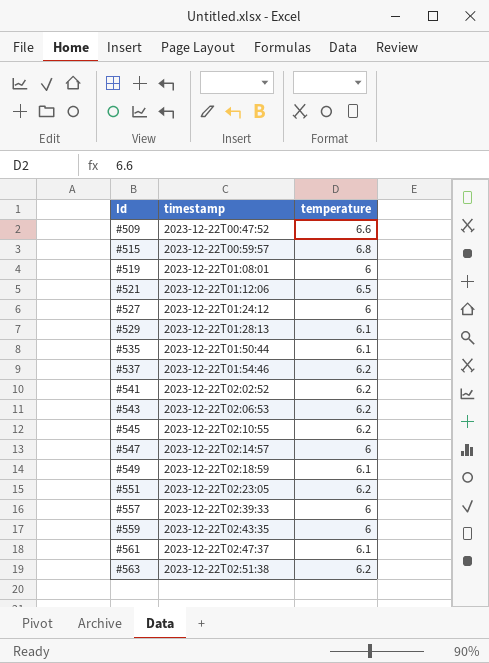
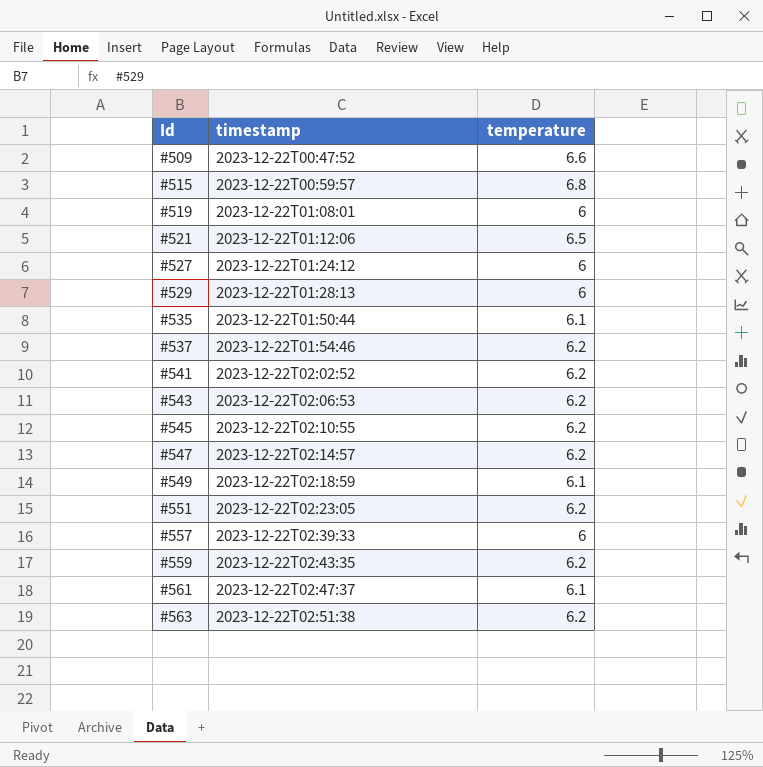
#529 | temperature: 6.1 -> 6
#547 | temperature: 6 -> 6.2
#559 | temperature: 6 -> 6.2

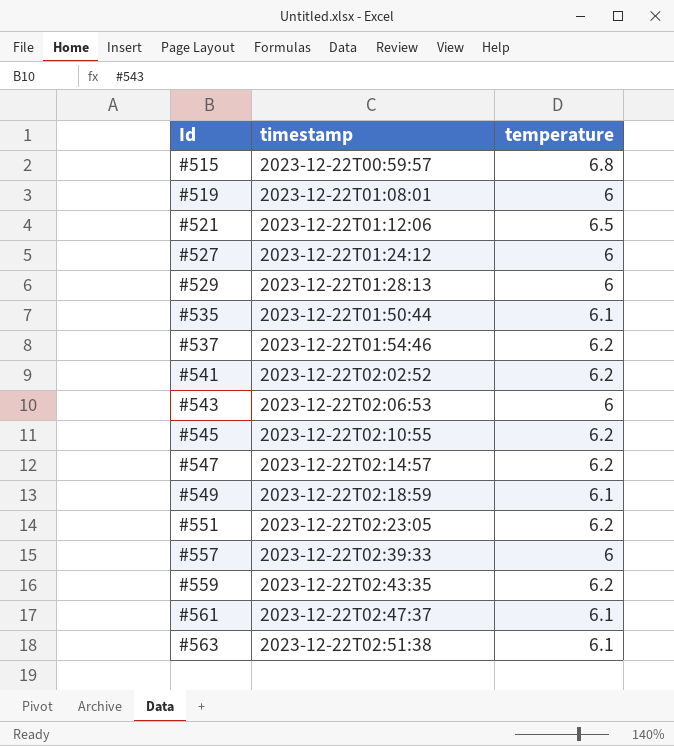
row #509: 2023-12-22T00:47:52 | 6.6 -> none
#543 | temperature: 6.2 -> 6
#563 | temperature: 6.2 -> 6.1

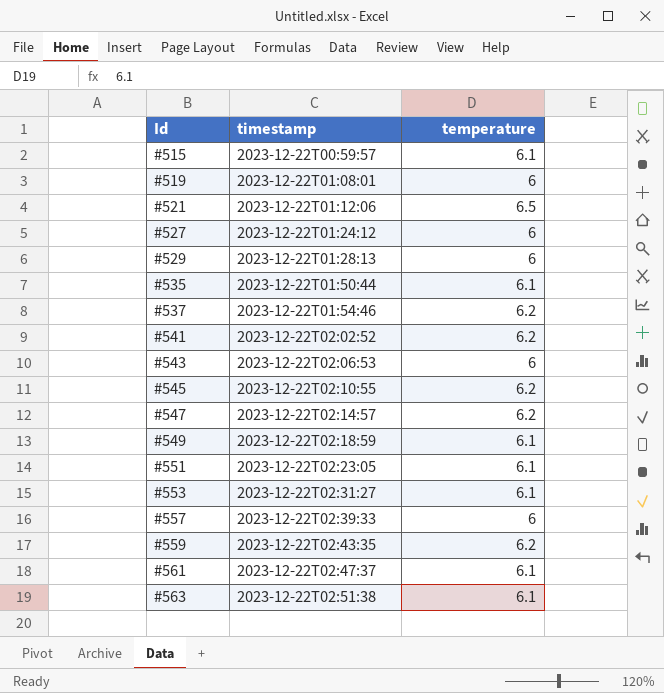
#515 | temperature: 6.8 -> 6.1
#551 | temperature: 6.2 -> 6.1
row #553: none -> 2023-12-22T02:31:27 | 6.1

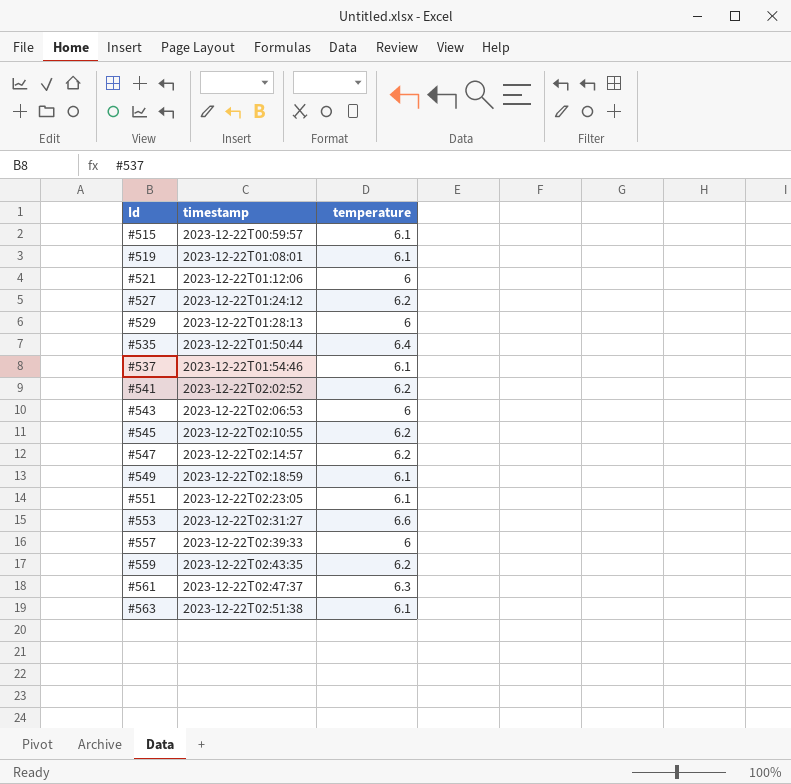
#519 | temperature: 6 -> 6.1
#521 | temperature: 6.5 -> 6
#527 | temperature: 6 -> 6.2
#535 | temperature: 6.1 -> 6.4
#537 | temperature: 6.2 -> 6.1
#553 | temperature: 6.1 -> 6.6
#561 | temperature: 6.1 -> 6.3

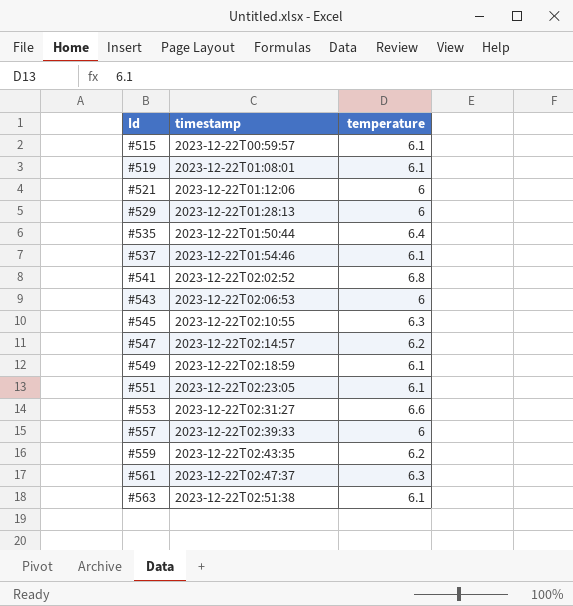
row #527: 2023-12-22T01:24:12 | 6.2 -> none
#541 | temperature: 6.2 -> 6.8
#545 | temperature: 6.2 -> 6.3

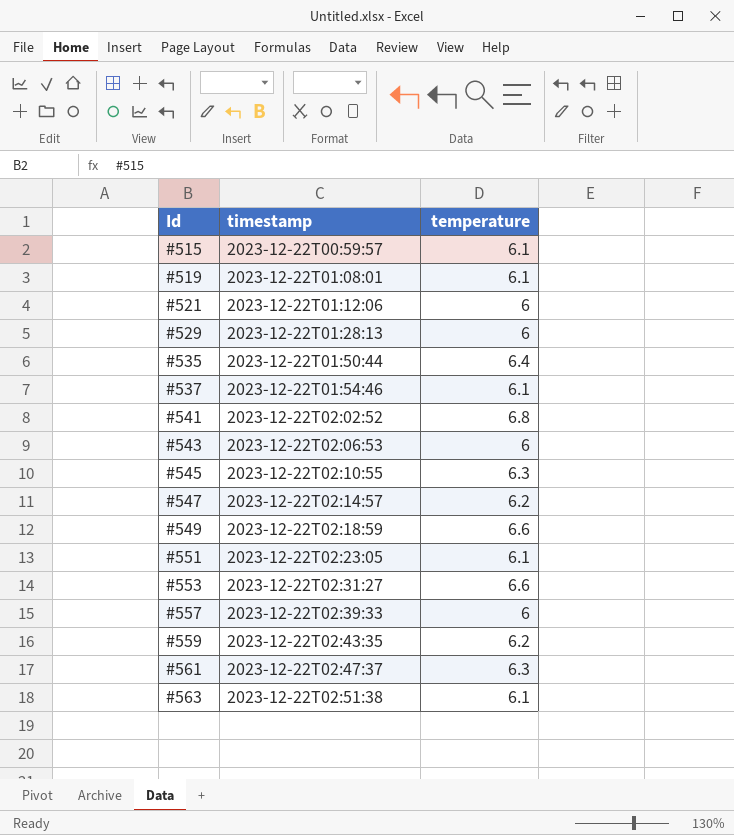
#549 | temperature: 6.1 -> 6.6

